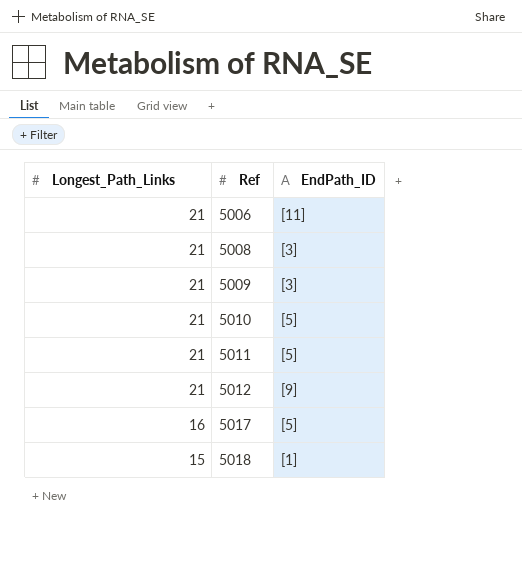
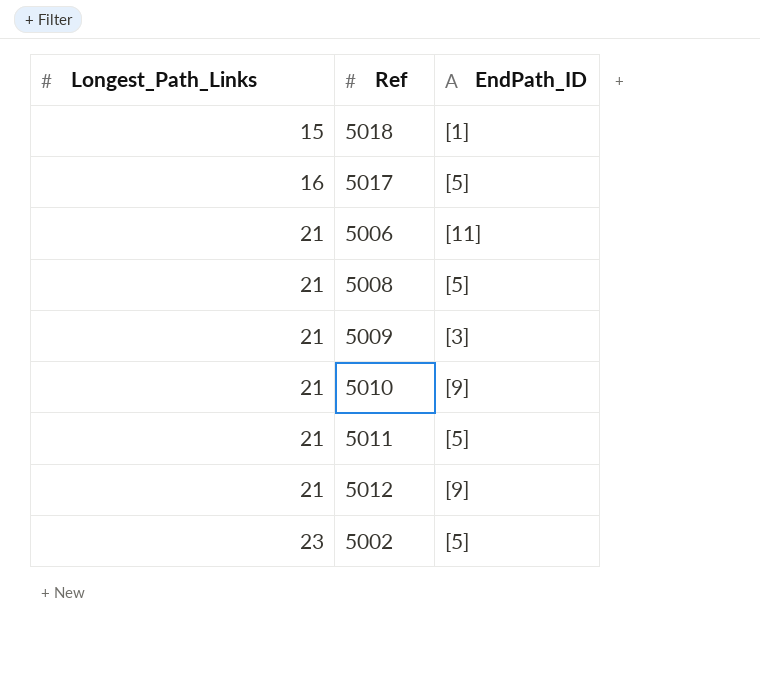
row order: Longest_Path_Links descending -> Longest_Path_Links ascending
5008 | EndPath_ID: [3] -> [5]
5010 | EndPath_ID: [5] -> [9]
row 5002: none -> 23 | [5]

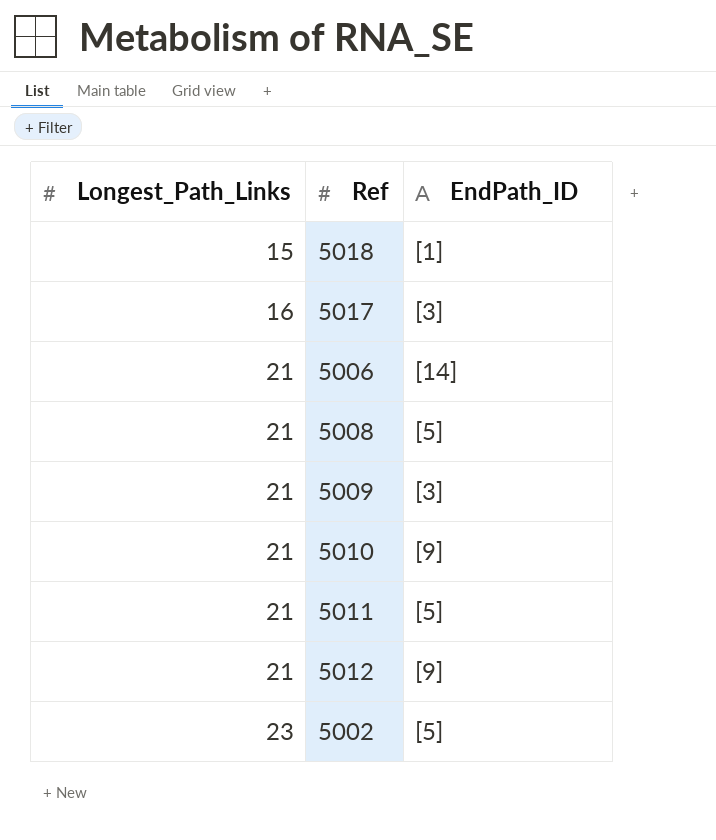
5017 | EndPath_ID: [5] -> [3]
5006 | EndPath_ID: [11] -> [14]

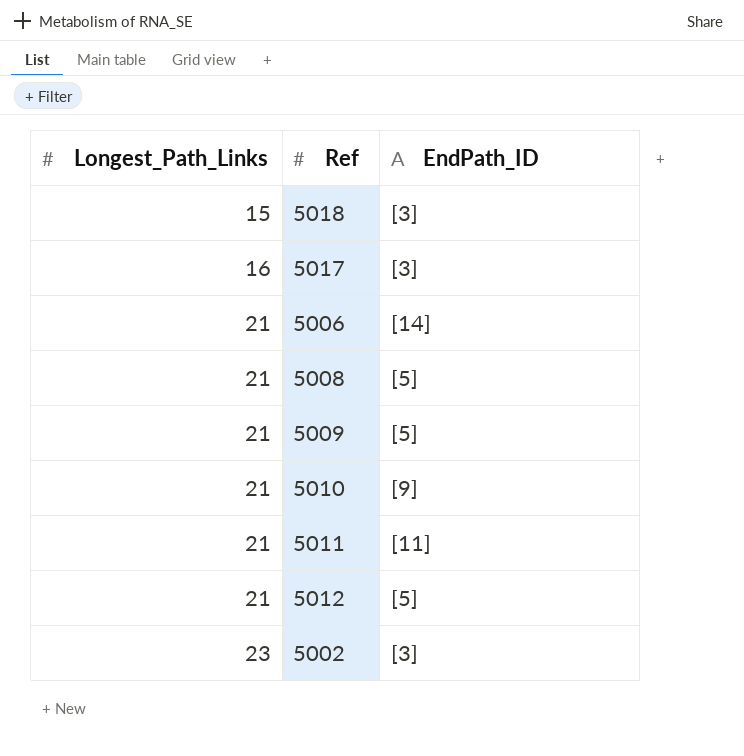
5018 | EndPath_ID: [1] -> [3]
5009 | EndPath_ID: [3] -> [5]
5011 | EndPath_ID: [5] -> [11]
5012 | EndPath_ID: [9] -> [5]
5002 | EndPath_ID: [5] -> [3]

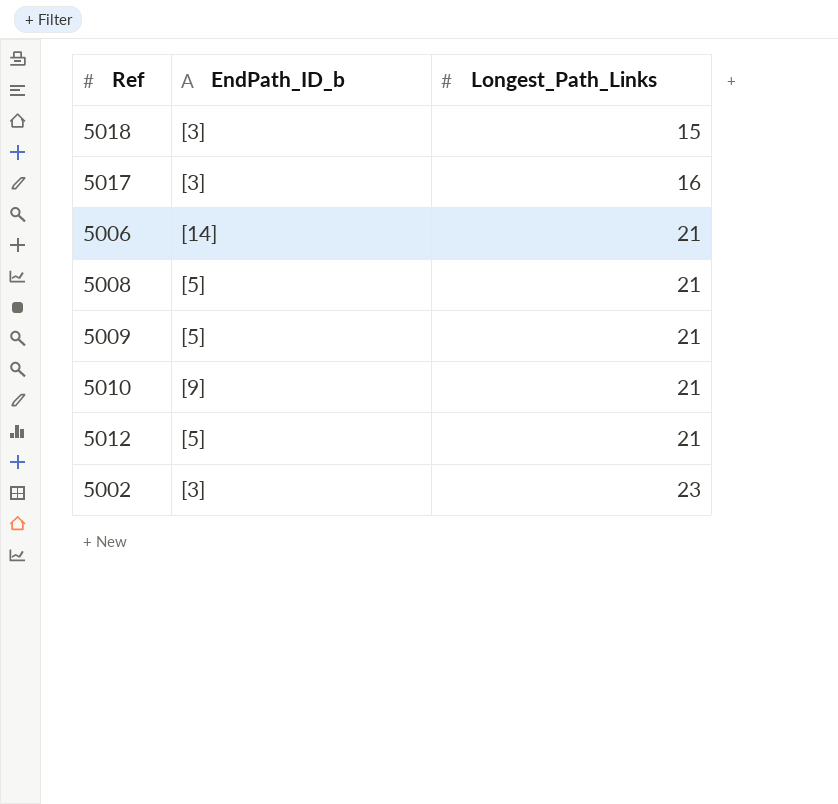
column name: EndPath_ID -> EndPath_ID_b
column Longest_Path_Links | position: 1 -> 3
row 5011: 21 | [11] -> none

